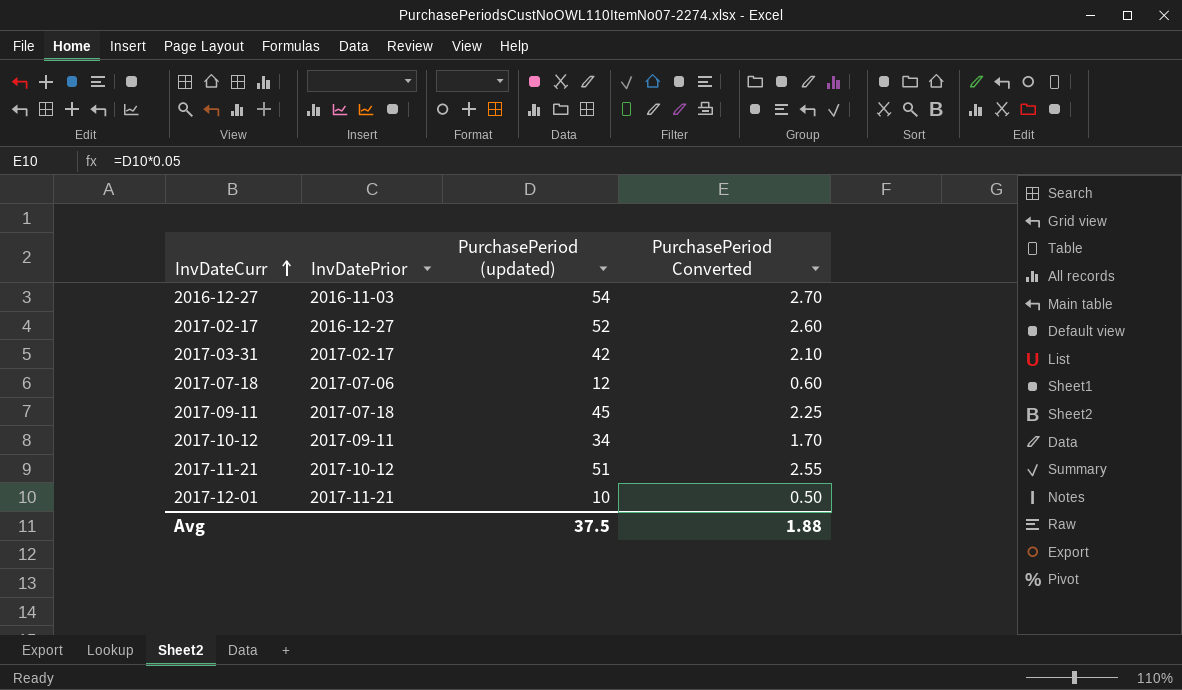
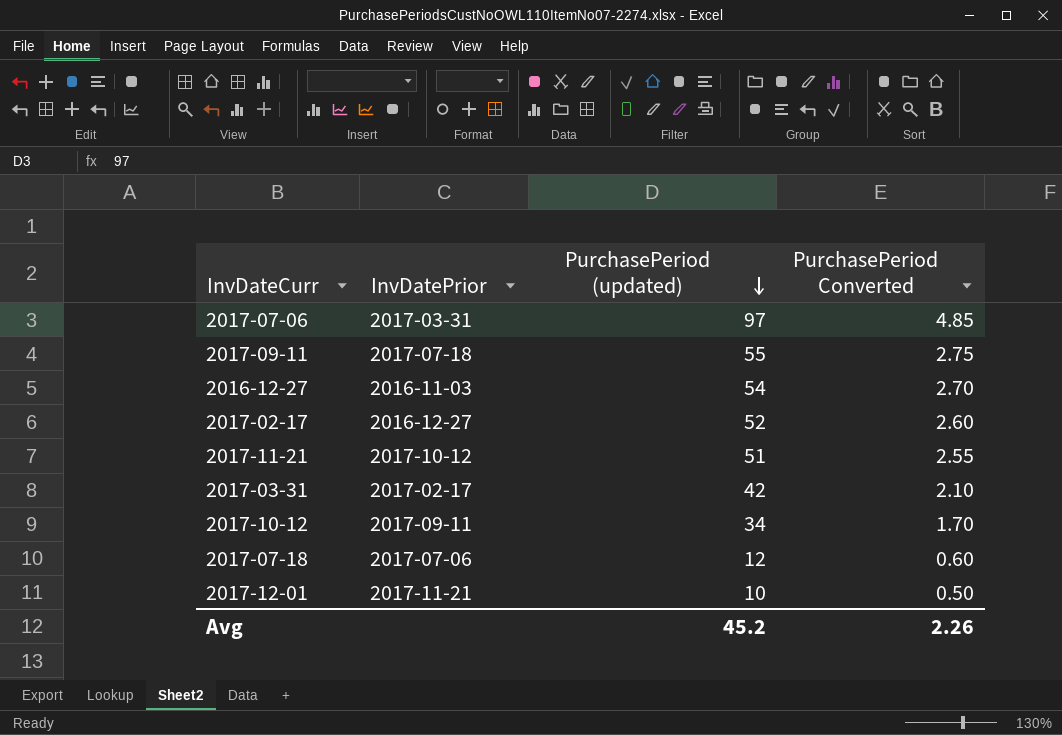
row order: InvDateCurr ascending -> PurchasePeriod (updated) descending
row 2017-07-06: none -> 2017-03-31 | 97 | 4.85
2017-09-11 | PurchasePeriod (updated): 45 -> 55
2017-09-11 | PurchasePeriod Converted: 2.25 -> 2.75
Avg | PurchasePeriod (updated): 37.5 -> 45.2
Avg | PurchasePeriod Converted: 1.88 -> 2.26

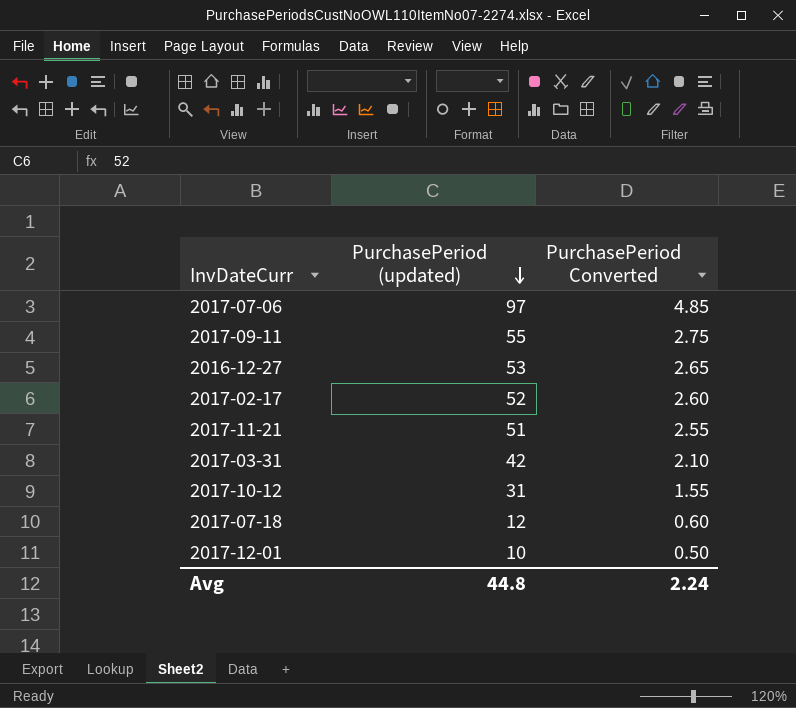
column InvDatePrior | position: 2 -> none
2016-12-27 | PurchasePeriod (updated): 54 -> 53
2016-12-27 | PurchasePeriod Converted: 2.70 -> 2.65
2017-10-12 | PurchasePeriod (updated): 34 -> 31
2017-10-12 | PurchasePeriod Converted: 1.70 -> 1.55
Avg | PurchasePeriod (updated): 45.2 -> 44.8
Avg | PurchasePeriod Converted: 2.26 -> 2.24

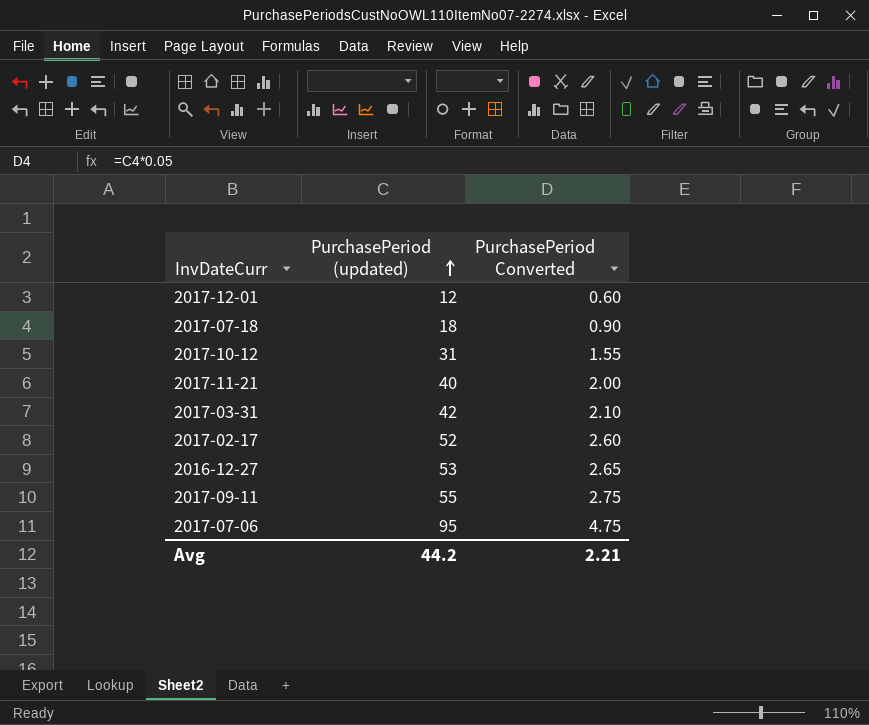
row order: PurchasePeriod (updated) descending -> PurchasePeriod (updated) ascending
2017-12-01 | PurchasePeriod (updated): 10 -> 12
2017-12-01 | PurchasePeriod Converted: 0.50 -> 0.60
2017-07-18 | PurchasePeriod (updated): 12 -> 18
2017-07-18 | PurchasePeriod Converted: 0.60 -> 0.90
2017-11-21 | PurchasePeriod (updated): 51 -> 40
2017-11-21 | PurchasePeriod Converted: 2.55 -> 2.00
2017-07-06 | PurchasePeriod (updated): 97 -> 95
2017-07-06 | PurchasePeriod Converted: 4.85 -> 4.75
Avg | PurchasePeriod (updated): 44.8 -> 44.2
Avg | PurchasePeriod Converted: 2.24 -> 2.21

